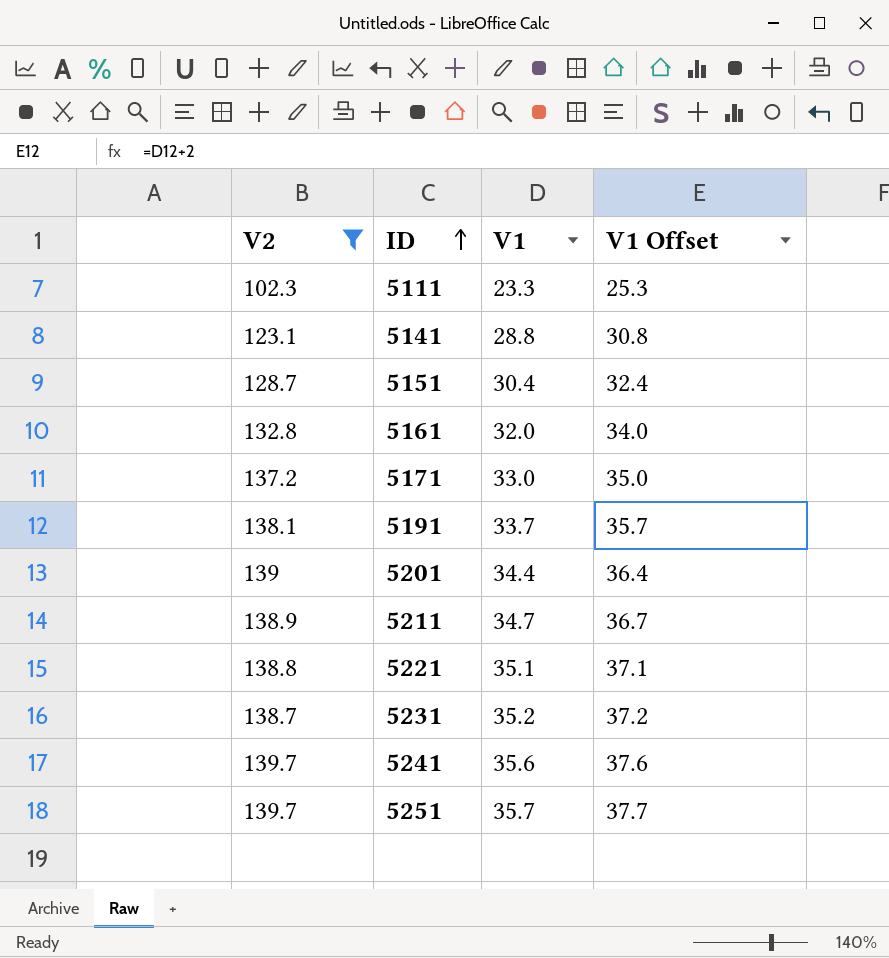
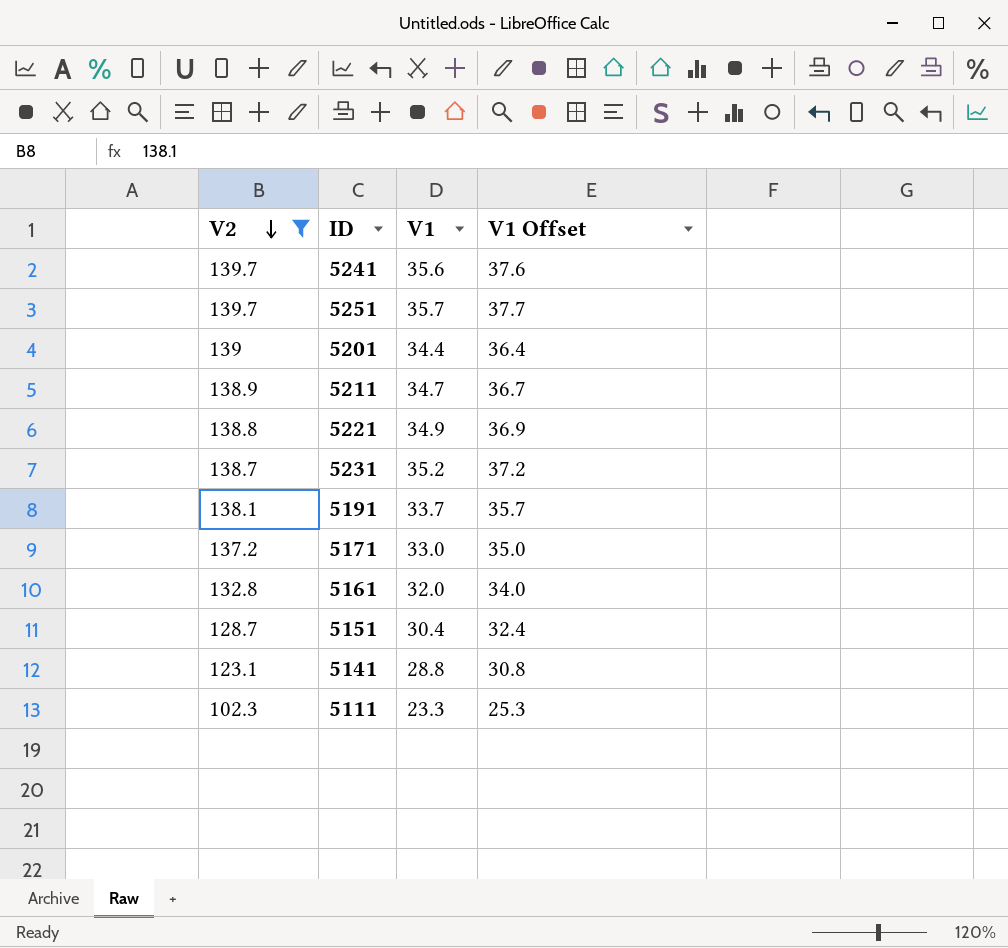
row order: ID ascending -> V2 descending
5221 | V1: 35.1 -> 34.9
5221 | V1 Offset: 37.1 -> 36.9

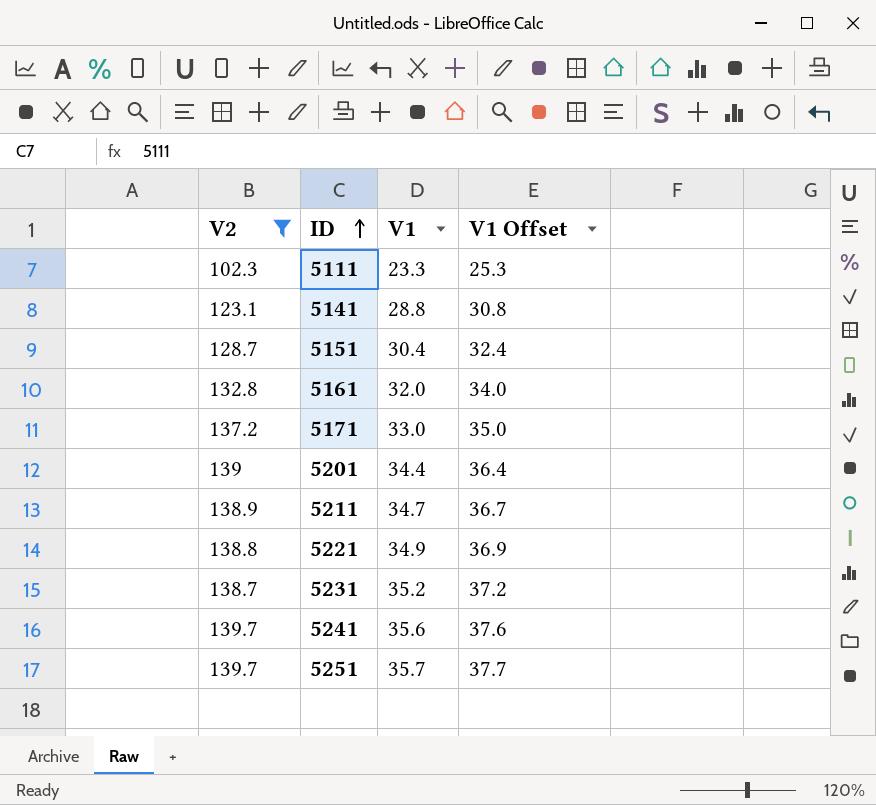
row order: V2 descending -> ID ascending
row 5191: 138.1 | 33.7 | 35.7 -> none

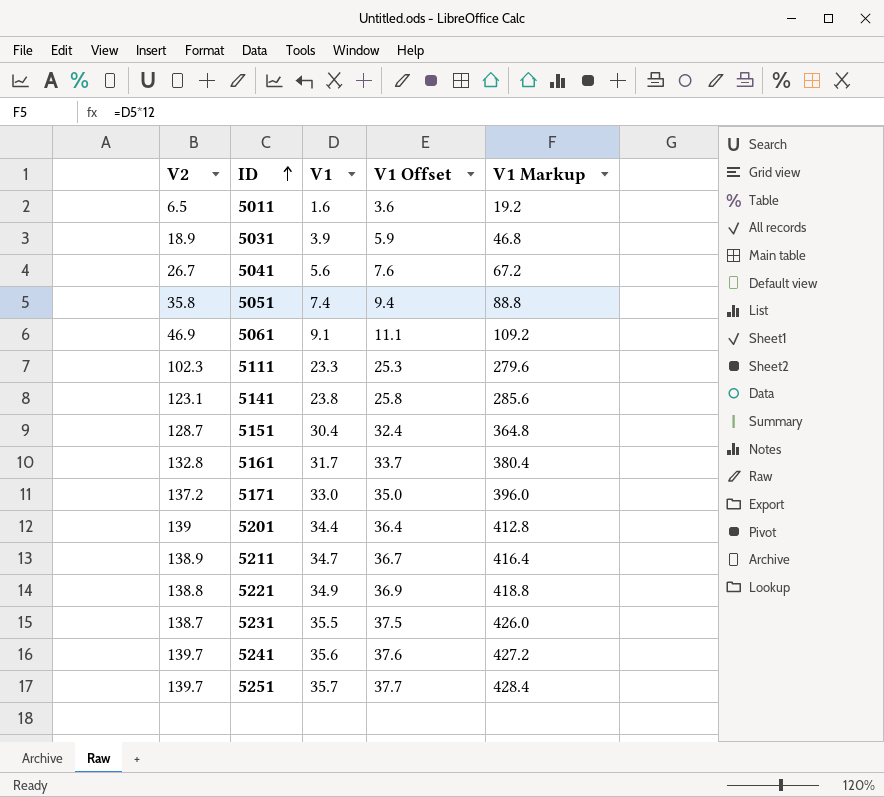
filter: V2 >= 102.3 -> none
column V1 Markup | formula: none -> [V1] * 12
5141 | V1: 28.8 -> 23.8
5141 | V1 Offset: 30.8 -> 25.8
5161 | V1: 32.0 -> 31.7
5161 | V1 Offset: 34.0 -> 33.7
5231 | V1: 35.2 -> 35.5
5231 | V1 Offset: 37.2 -> 37.5

